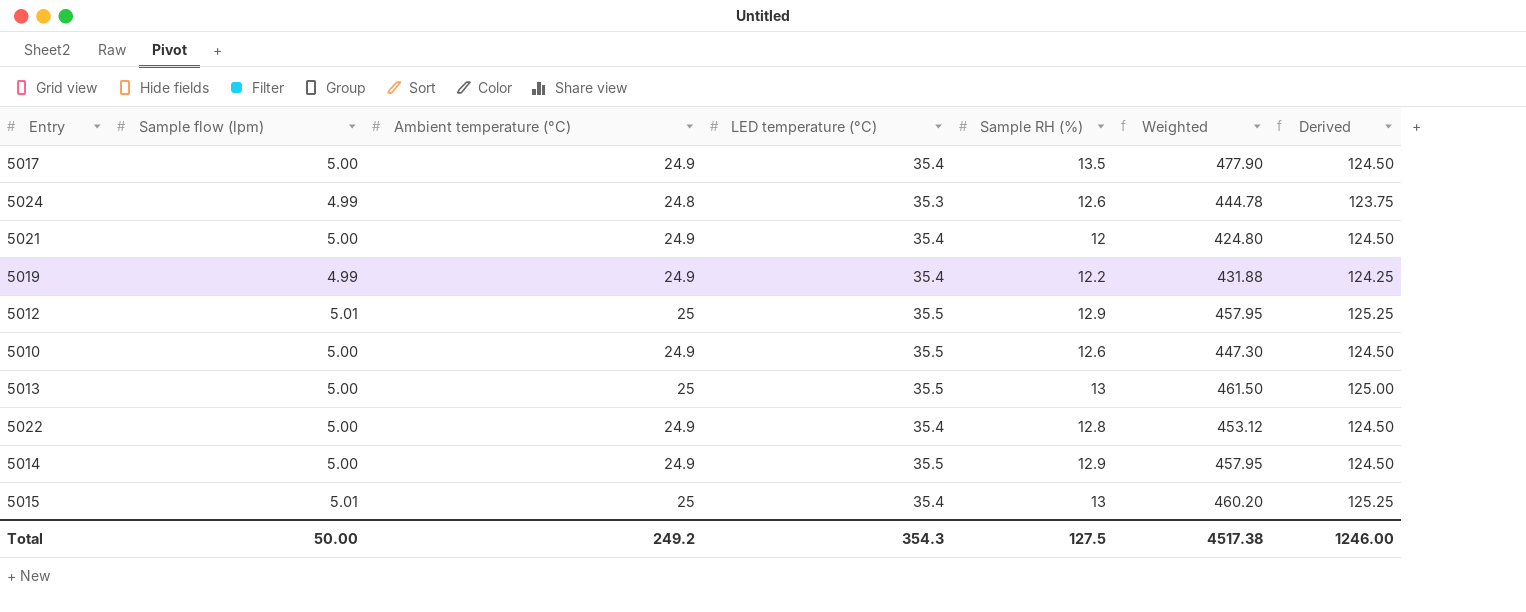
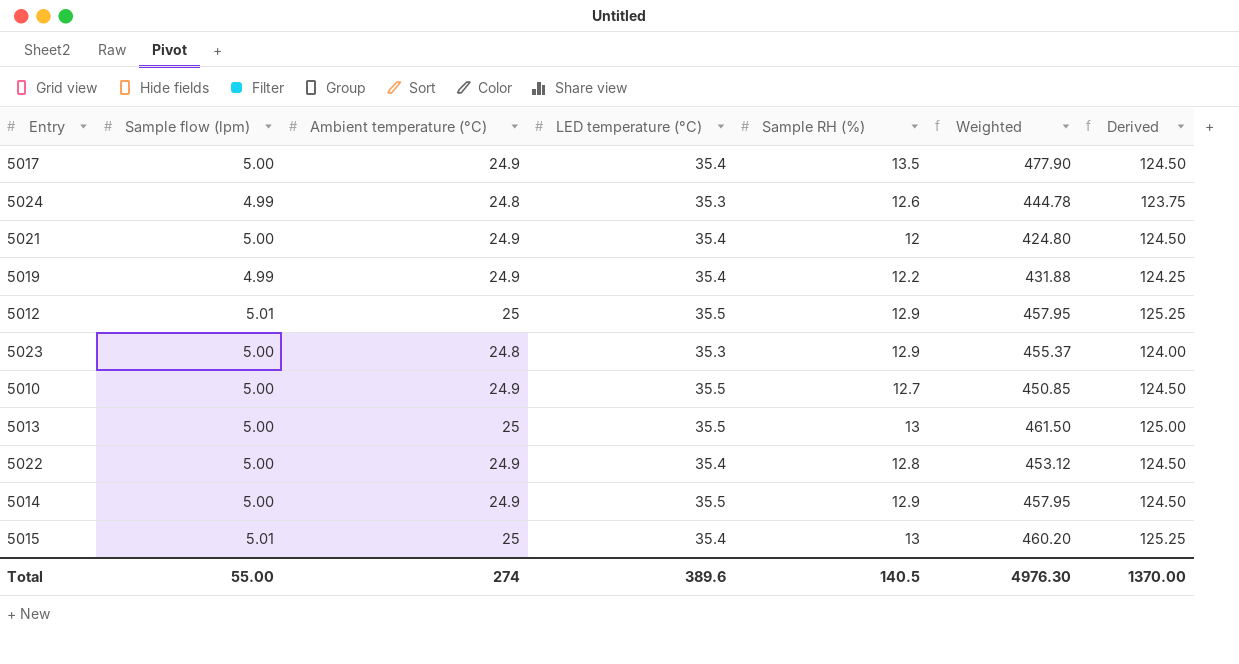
row 5023: none -> 5.00 | 24.8 | 35.3 | 12.9 | 455.37 | 124.00
5010 | Sample RH (%): 12.6 -> 12.7
5010 | Weighted: 447.30 -> 450.85
Total | Sample flow (lpm): 50.00 -> 55.00
Total | Ambient temperature (°C): 249.2 -> 274
Total | LED temperature (°C): 354.3 -> 389.6
Total | Sample RH (%): 127.5 -> 140.5
Total | Weighted: 4517.38 -> 4976.30
Total | Derived: 1246.00 -> 1370.00

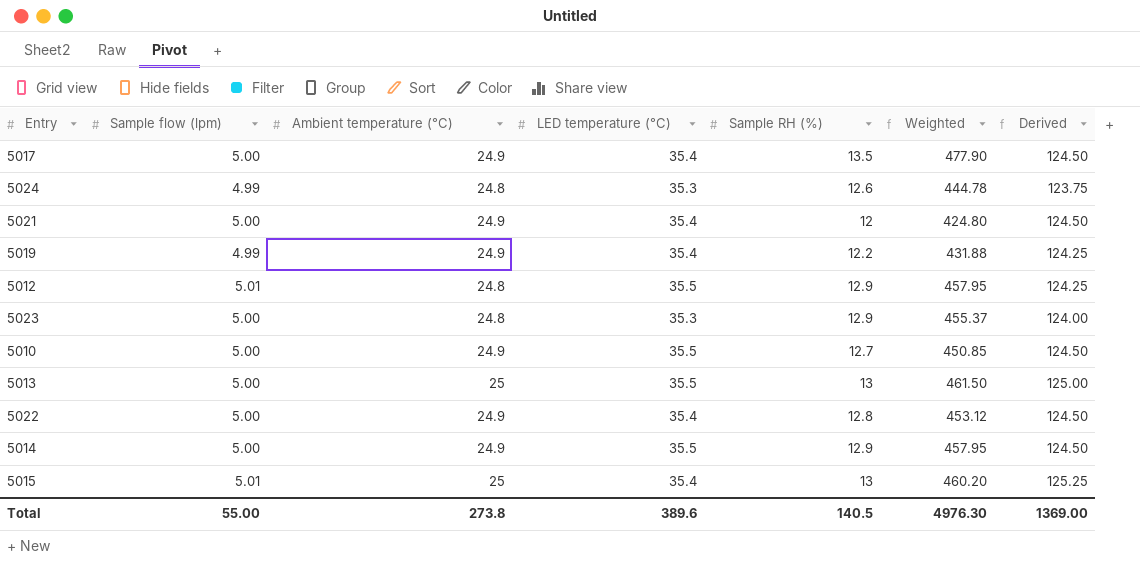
5012 | Ambient temperature (°C): 25 -> 24.8
5012 | Derived: 125.25 -> 124.25
Total | Ambient temperature (°C): 274 -> 273.8
Total | Derived: 1370.00 -> 1369.00

